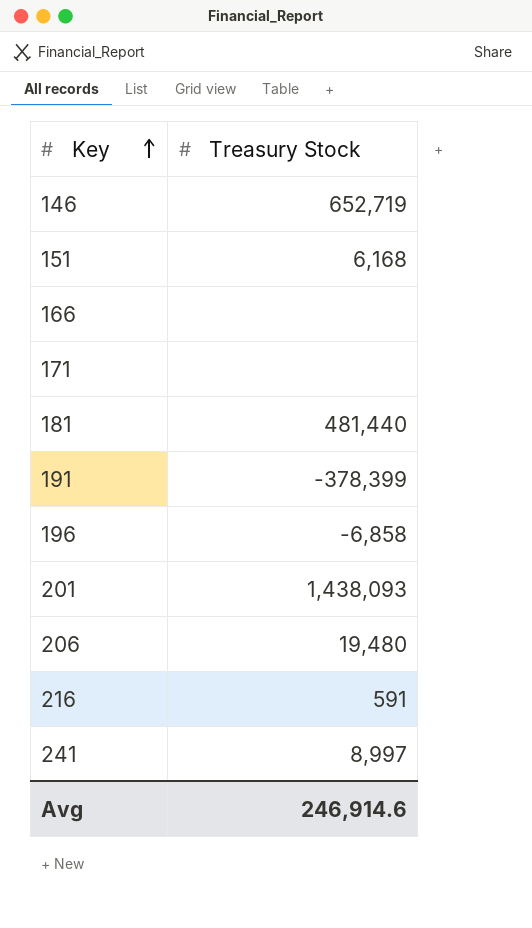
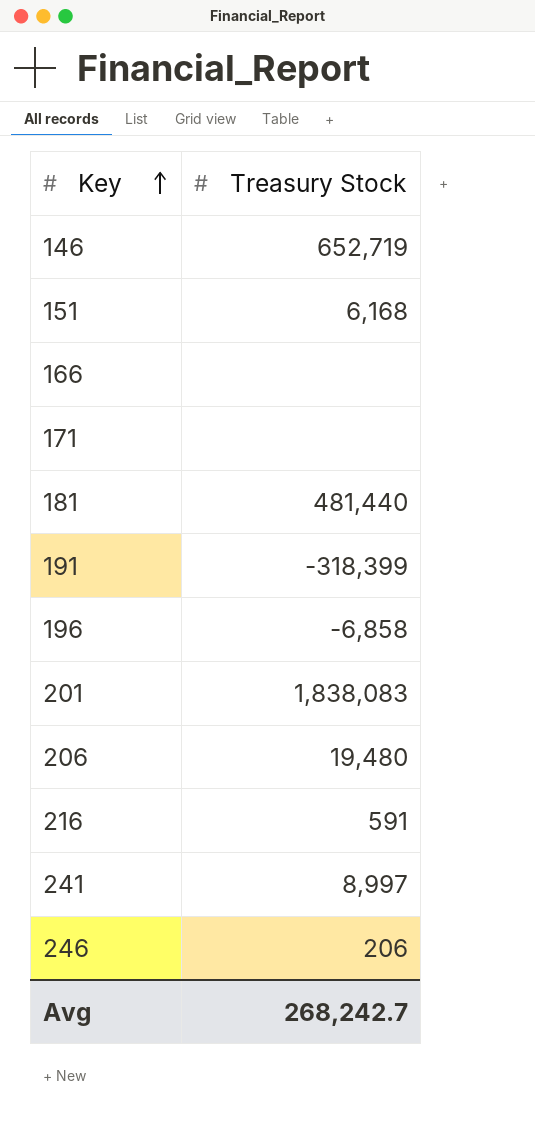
191 | Treasury Stock: -378,399 -> -318,399
201 | Treasury Stock: 1,438,093 -> 1,838,083
row 246: none -> 206
Avg | Treasury Stock: 246,914.6 -> 268,242.7

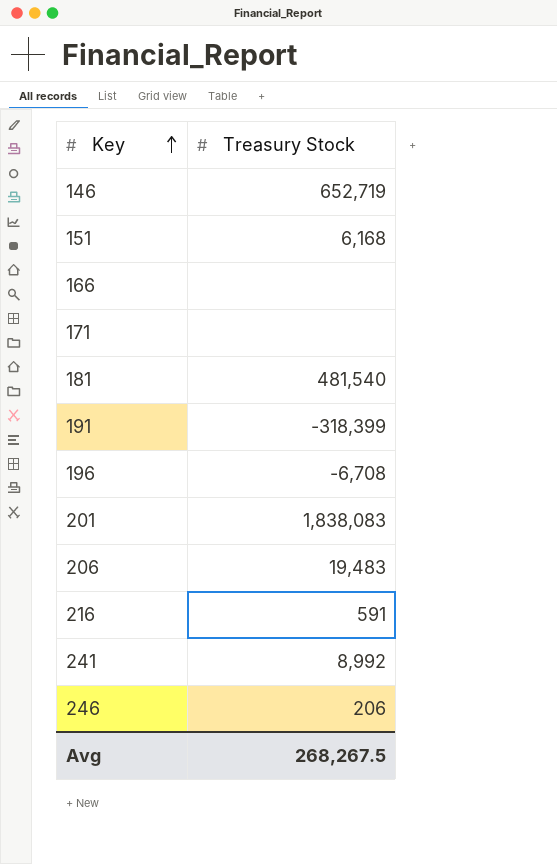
181 | Treasury Stock: 481,440 -> 481,540
196 | Treasury Stock: -6,858 -> -6,708
206 | Treasury Stock: 19,480 -> 19,483
241 | Treasury Stock: 8,997 -> 8,992
Avg | Treasury Stock: 268,242.7 -> 268,267.5

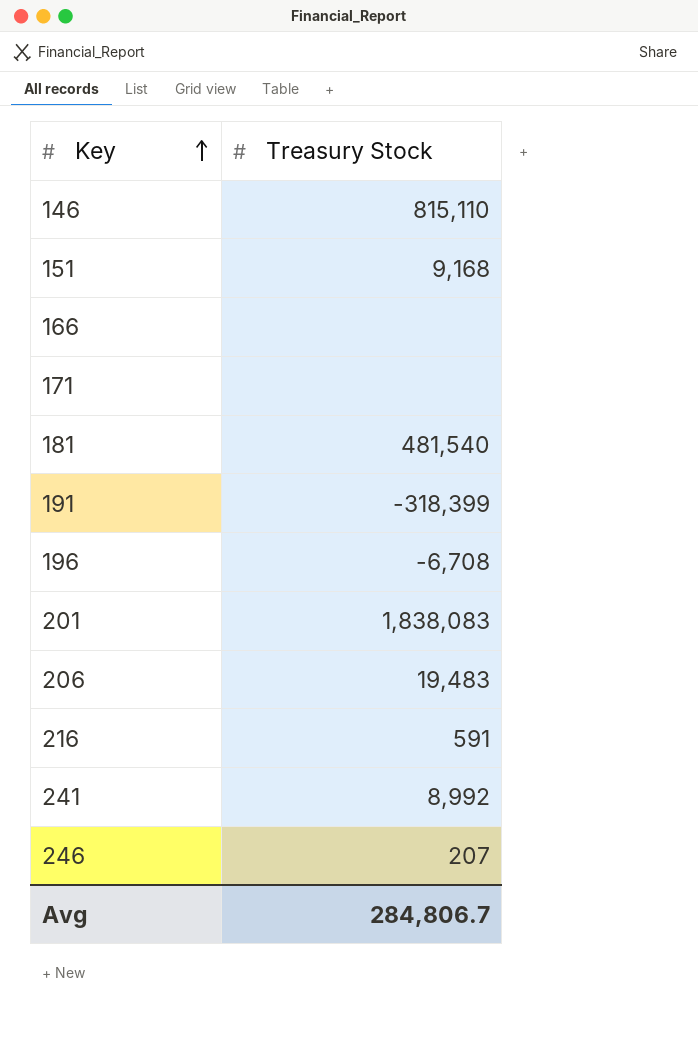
146 | Treasury Stock: 652,719 -> 815,110
151 | Treasury Stock: 6,168 -> 9,168
246 | Treasury Stock: 206 -> 207
Avg | Treasury Stock: 268,267.5 -> 284,806.7

